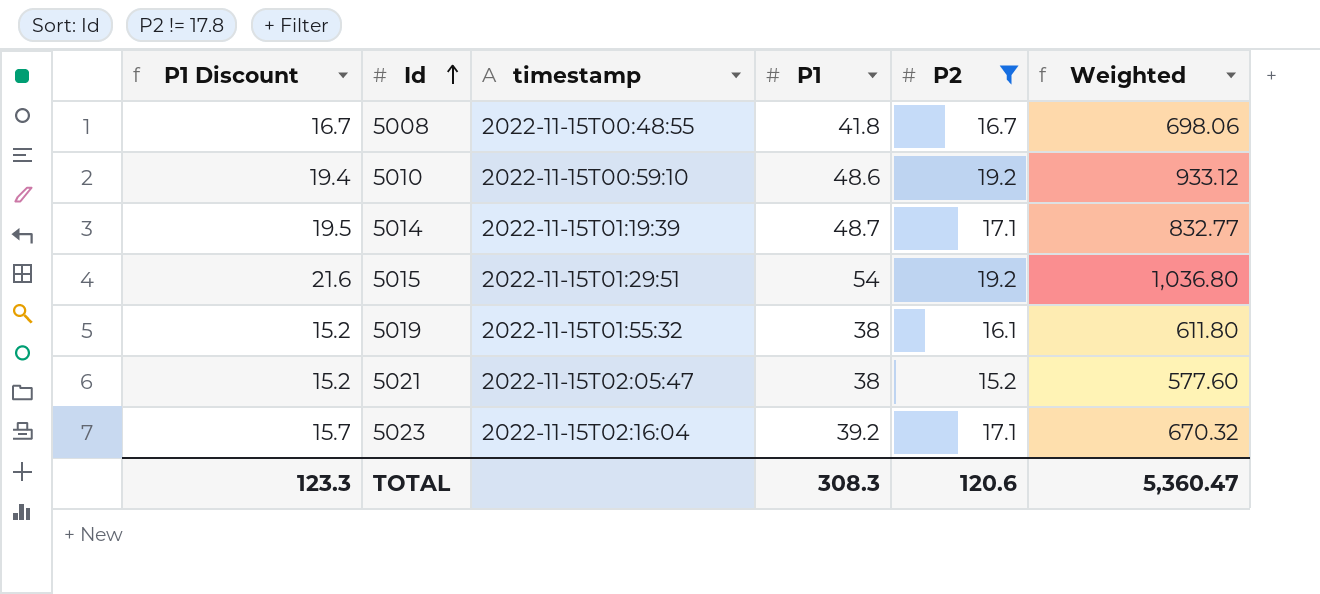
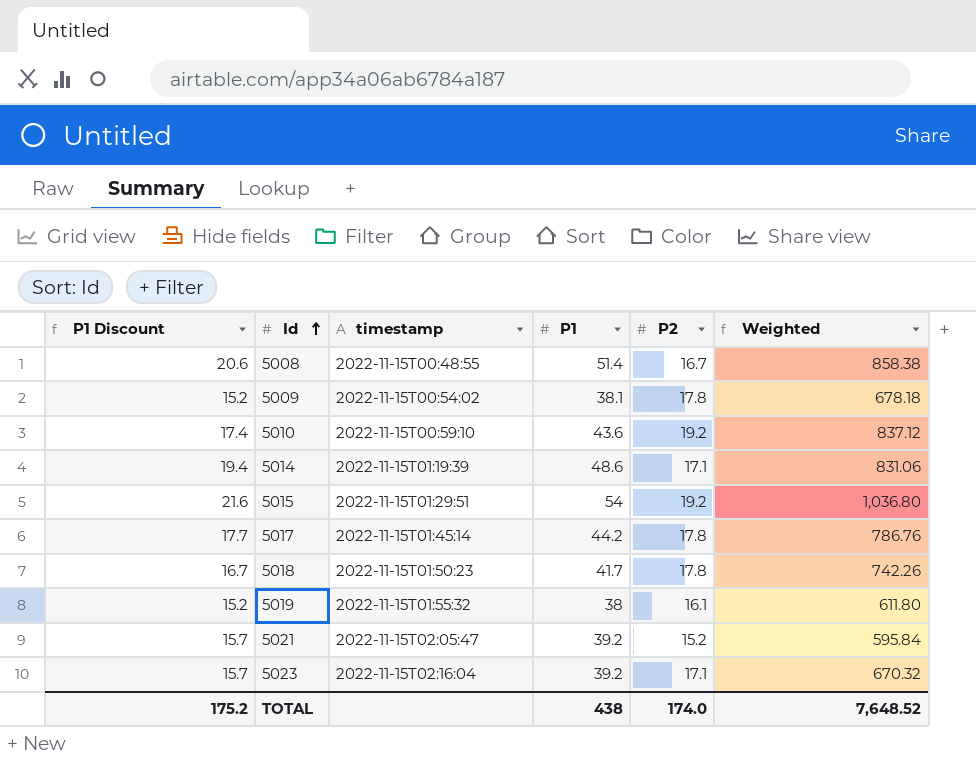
filter: P2 != 17.8 -> none
5008 | P1 Discount: 16.7 -> 20.6
5008 | P1: 41.8 -> 51.4
5008 | Weighted: 698.06 -> 858.38
5010 | P1 Discount: 19.4 -> 17.4
5010 | P1: 48.6 -> 43.6
5010 | Weighted: 933.12 -> 837.12
5014 | P1 Discount: 19.5 -> 19.4
5014 | P1: 48.7 -> 48.6
5014 | Weighted: 832.77 -> 831.06
5021 | P1 Discount: 15.2 -> 15.7
5021 | P1: 38 -> 39.2
5021 | Weighted: 577.60 -> 595.84
TOTAL | P1 Discount: 123.3 -> 175.2
TOTAL | P1: 308.3 -> 438
TOTAL | P2: 120.6 -> 174.0
TOTAL | Weighted: 5,360.47 -> 7,648.52

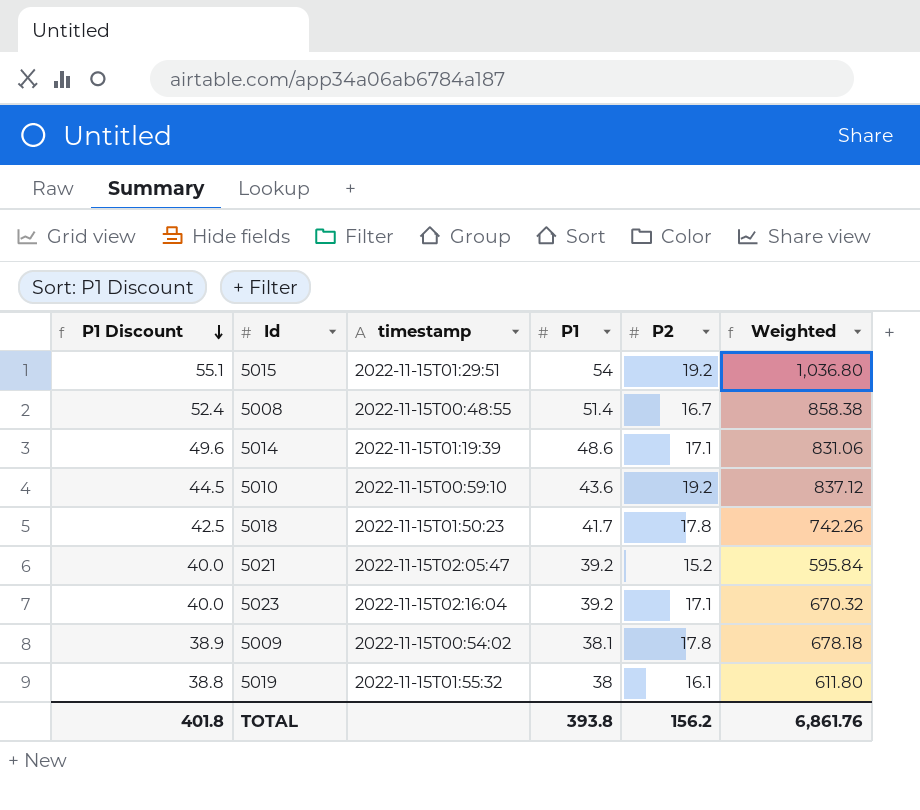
row order: Id ascending -> P1 Discount descending
column P1 Discount | formula: [P1] * 0.4 -> [P1] * 1.02
row 5017: 17.7 | 2022-11-15T01:45:14 | 44.2 | 17.8 | 786.76 -> none
TOTAL | P1 Discount: 175.2 -> 401.8
TOTAL | P1: 438 -> 393.8
TOTAL | P2: 174.0 -> 156.2
TOTAL | Weighted: 7,648.52 -> 6,861.76

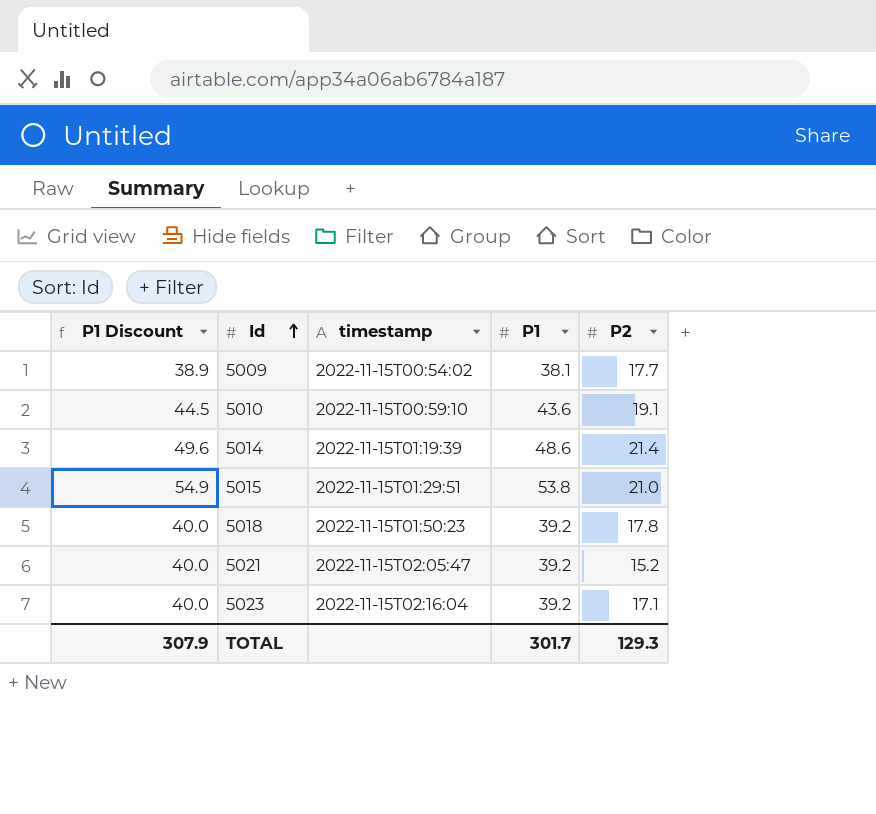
row order: P1 Discount descending -> Id ascending
column Weighted | formula: [P1] * [P2] -> none
row 5008: 52.4 | 2022-11-15T00:48:55 | 51.4 | 16.7 | 858.38 -> none
row 5019: 38.8 | 2022-11-15T01:55:32 | 38 | 16.1 | 611.80 -> none
5009 | P2: 17.8 -> 17.7
5010 | P2: 19.2 -> 19.1
5014 | P2: 17.1 -> 21.4
5015 | P1 Discount: 55.1 -> 54.9
5015 | P1: 54 -> 53.8
5015 | P2: 19.2 -> 21.0
5018 | P1 Discount: 42.5 -> 40.0
5018 | P1: 41.7 -> 39.2
TOTAL | P1 Discount: 401.8 -> 307.9
TOTAL | P1: 393.8 -> 301.7
TOTAL | P2: 156.2 -> 129.3

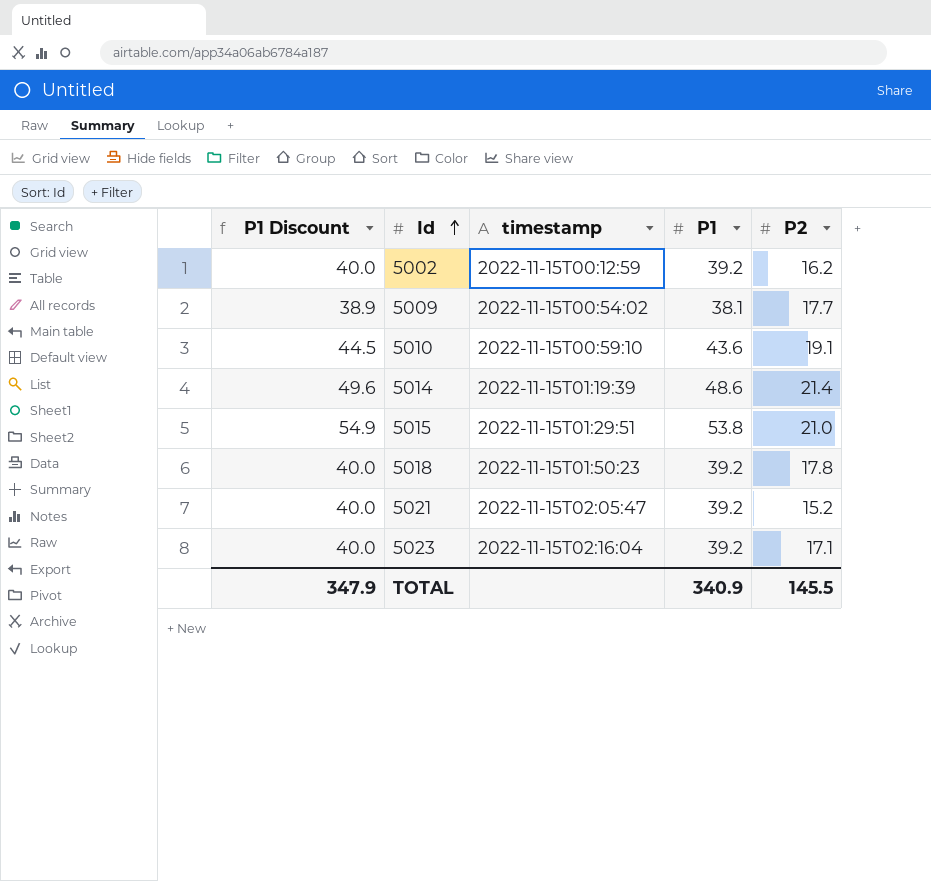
row 5002: none -> 40.0 | 2022-11-15T00:12:59 | 39.2 | 16.2
TOTAL | P1 Discount: 307.9 -> 347.9
TOTAL | P1: 301.7 -> 340.9
TOTAL | P2: 129.3 -> 145.5

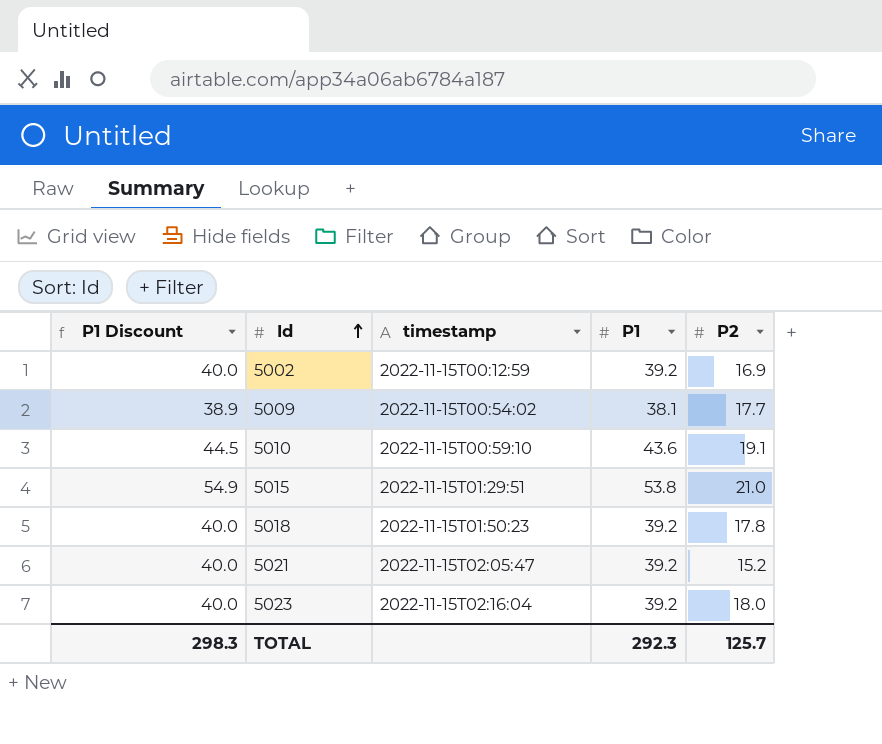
row 5014: 49.6 | 2022-11-15T01:19:39 | 48.6 | 21.4 -> none
5002 | P2: 16.2 -> 16.9
5023 | P2: 17.1 -> 18.0
TOTAL | P1 Discount: 347.9 -> 298.3
TOTAL | P1: 340.9 -> 292.3
TOTAL | P2: 145.5 -> 125.7

